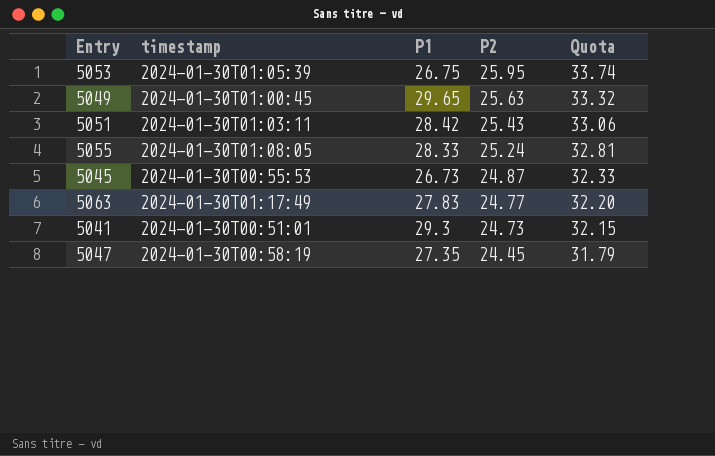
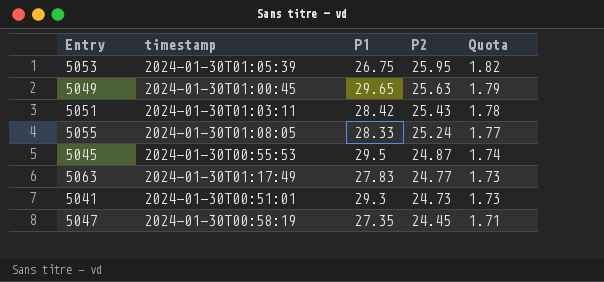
column Quota | formula: [P2] * 1.3 -> [P2] * 0.07
5045 | P1: 26.73 -> 29.5

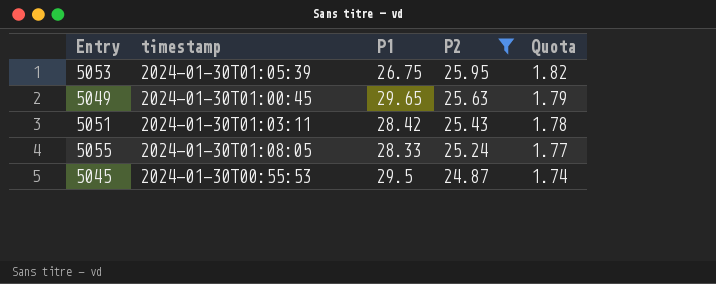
filter: none -> P2 >= 24.87

